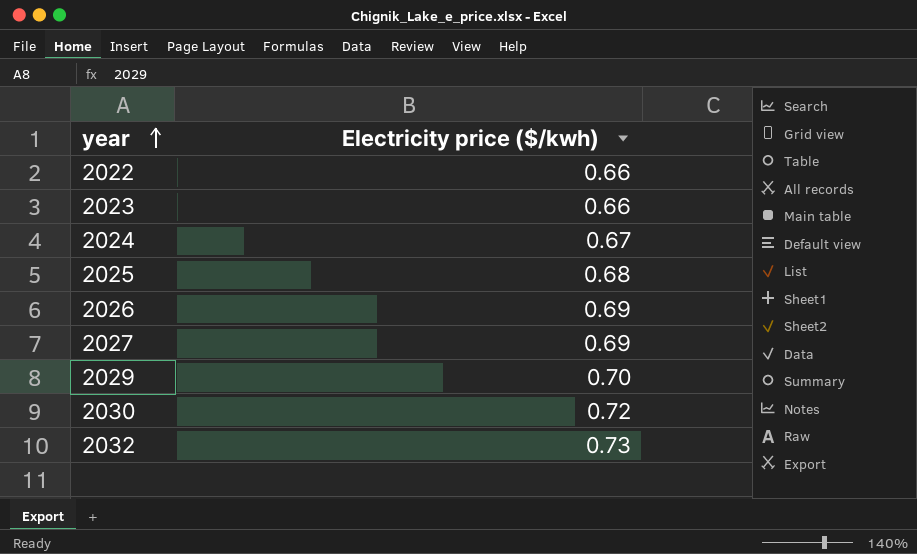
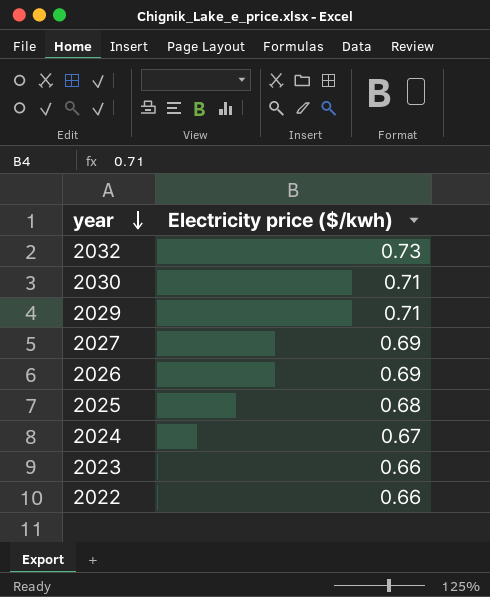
row order: year ascending -> year descending
2030 | Electricity price ($/kwh): 0.72 -> 0.71
2029 | Electricity price ($/kwh): 0.70 -> 0.71

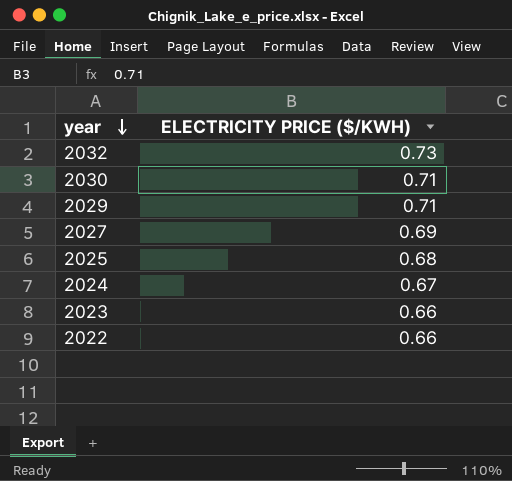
column name: Electricity price ($/kwh) -> ELECTRICITY PRICE ($/KWH)
row 2026: 0.69 -> none

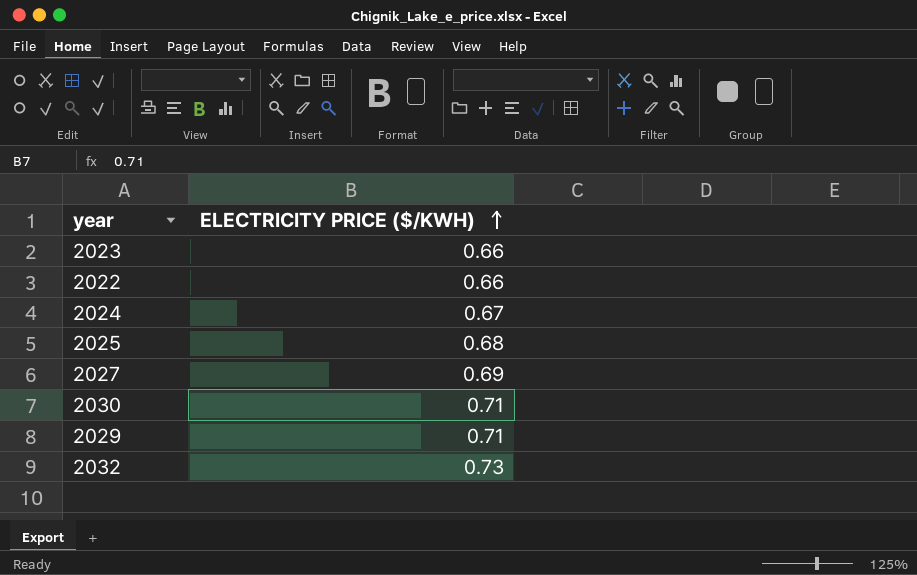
row order: year descending -> ELECTRICITY PRICE ($/KWH) ascending

